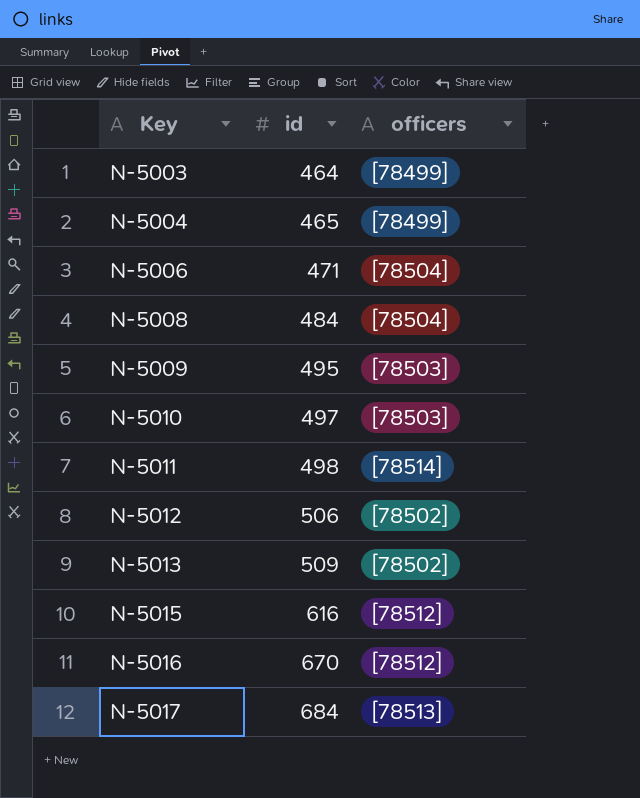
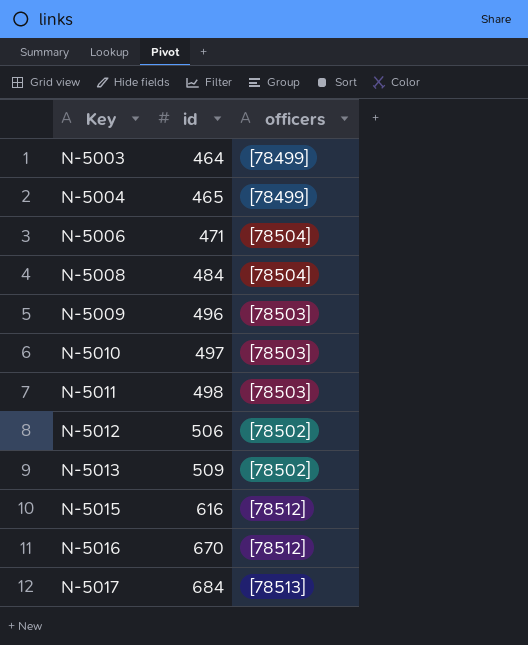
N-5009 | id: 495 -> 496
N-5011 | officers: [78514] -> [78503]

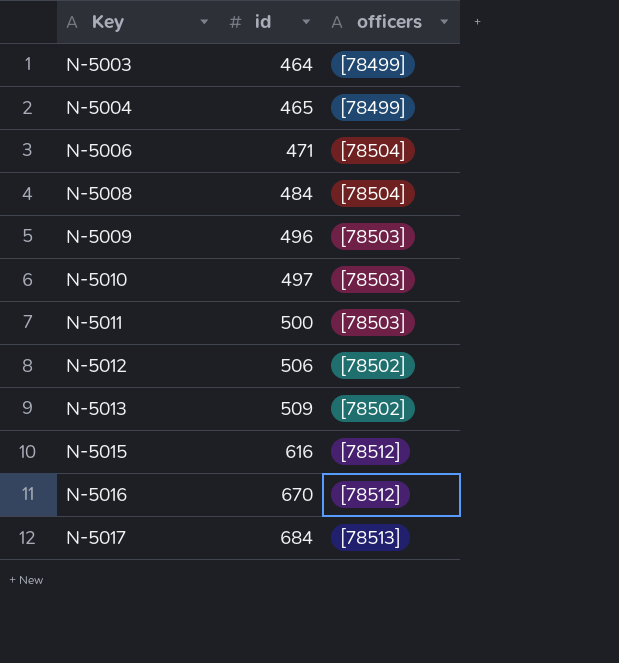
N-5011 | id: 498 -> 500

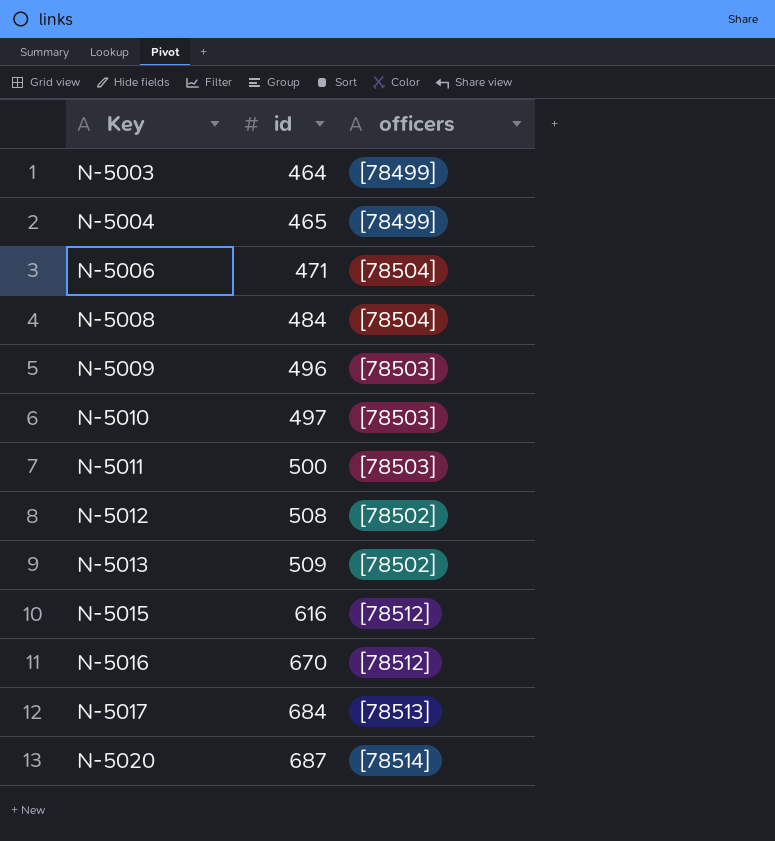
N-5012 | id: 506 -> 508
row N-5020: none -> 687 | [78514]

